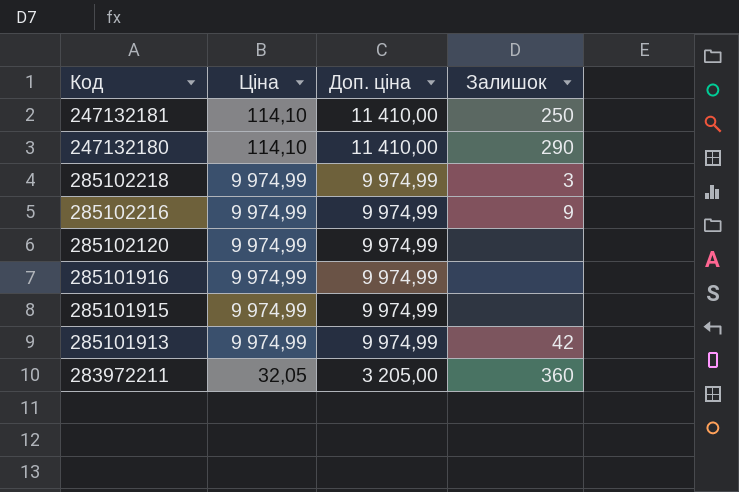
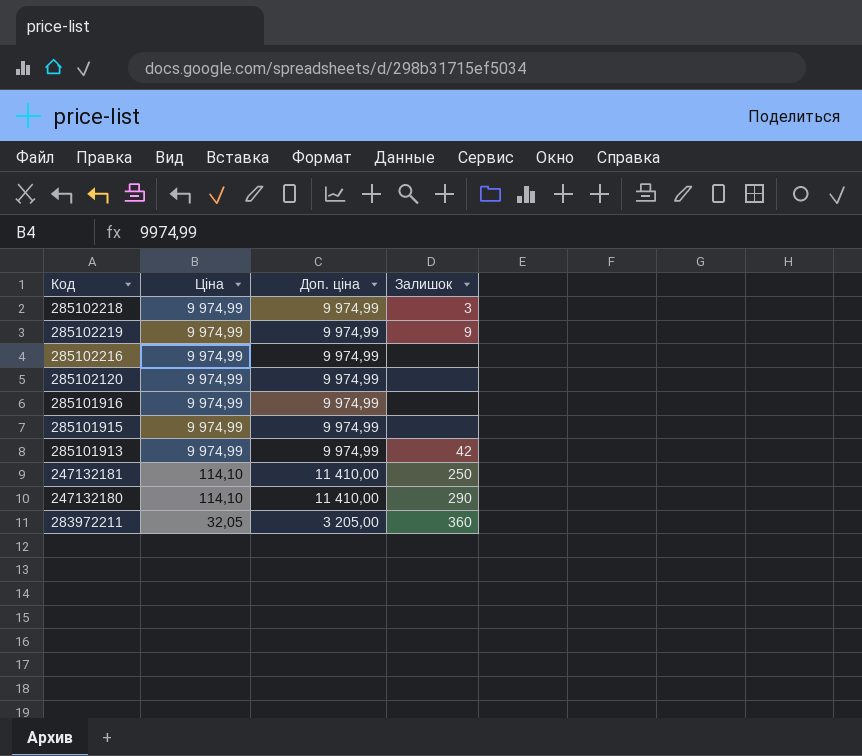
row order: Доп. ціна descending -> Ціна descending
row 285102219: none -> 9 974,99 | 9 974,99 | 9
285102216 | Залишок: 9 -> none

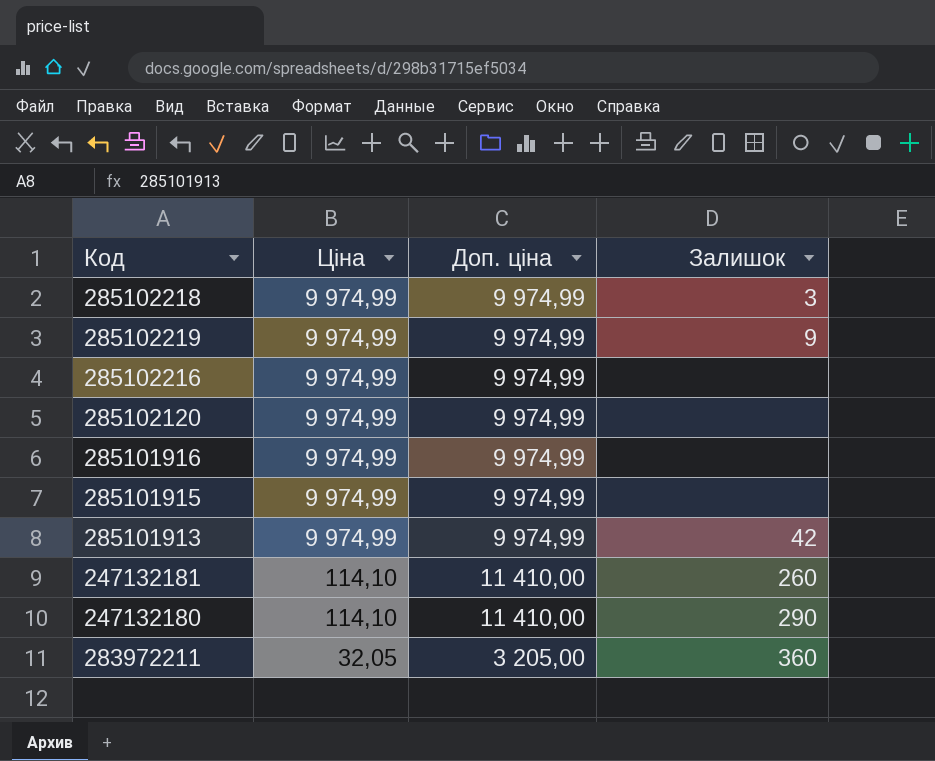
247132181 | Залишок: 250 -> 260

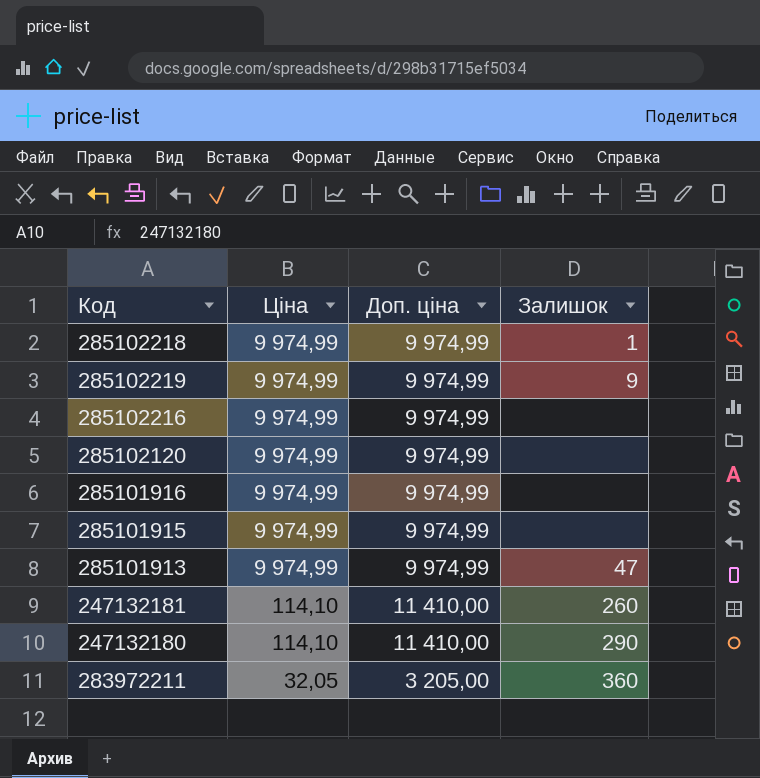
285102218 | Залишок: 3 -> 1
285101913 | Залишок: 42 -> 47

